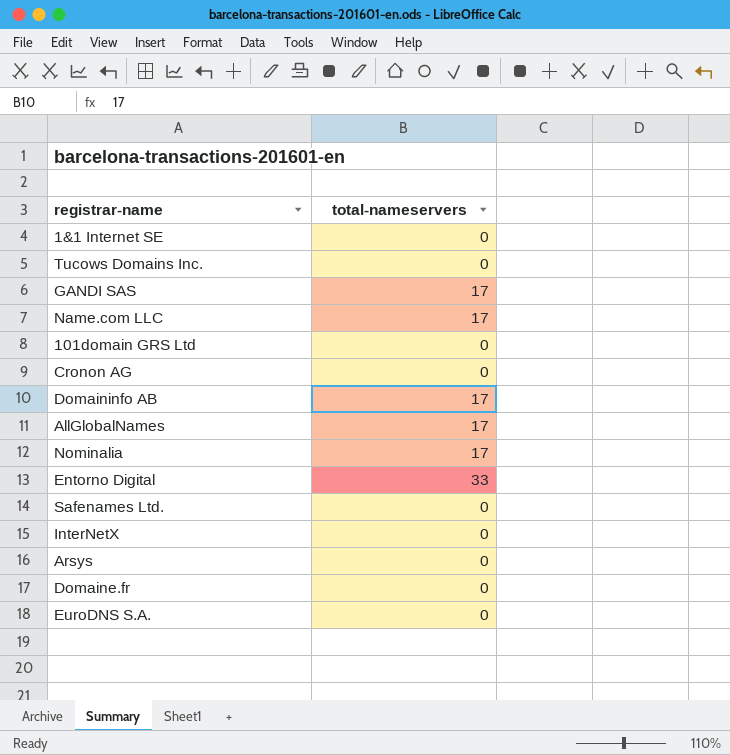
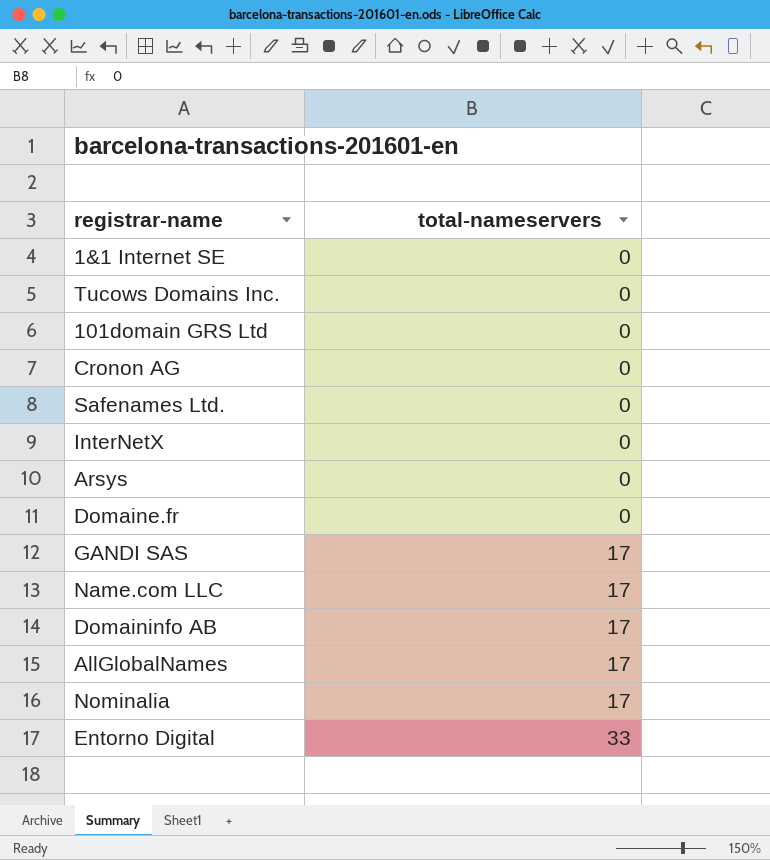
row order: none -> total-nameservers ascending
row EuroDNS S.A.: 0 -> none

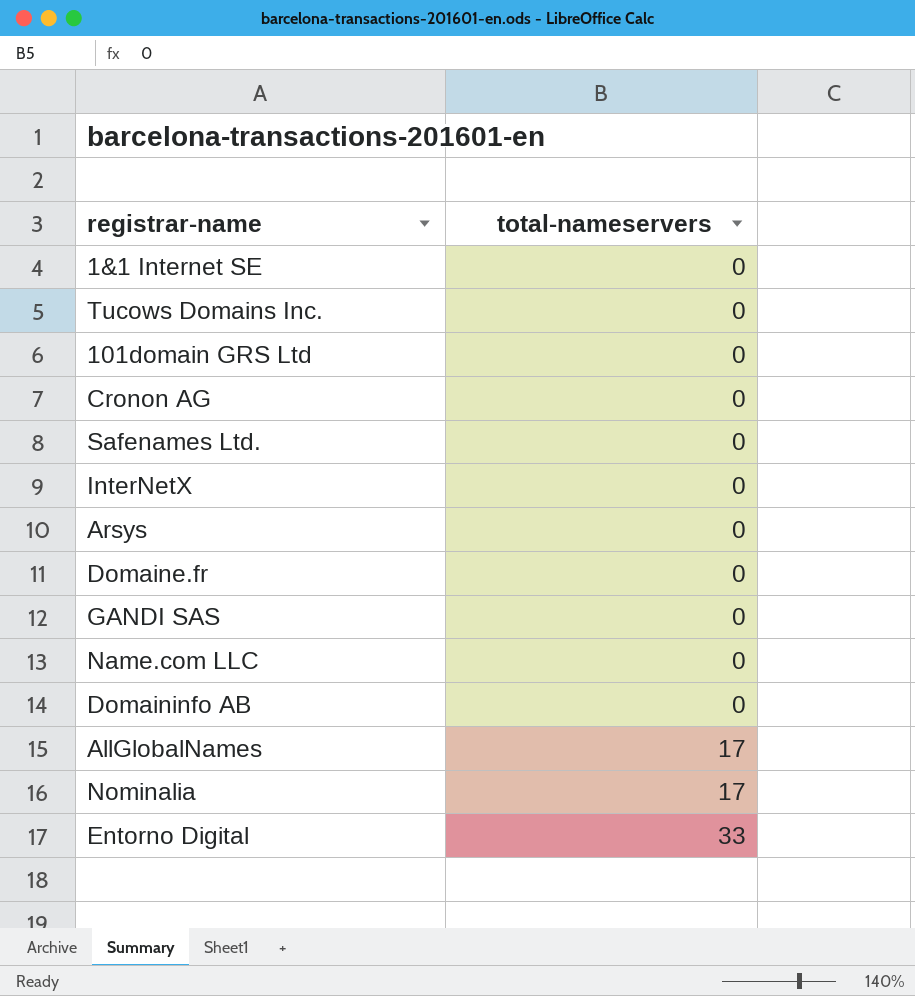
GANDI SAS | total-nameservers: 17 -> 0
Name.com LLC | total-nameservers: 17 -> 0
Domaininfo AB | total-nameservers: 17 -> 0

